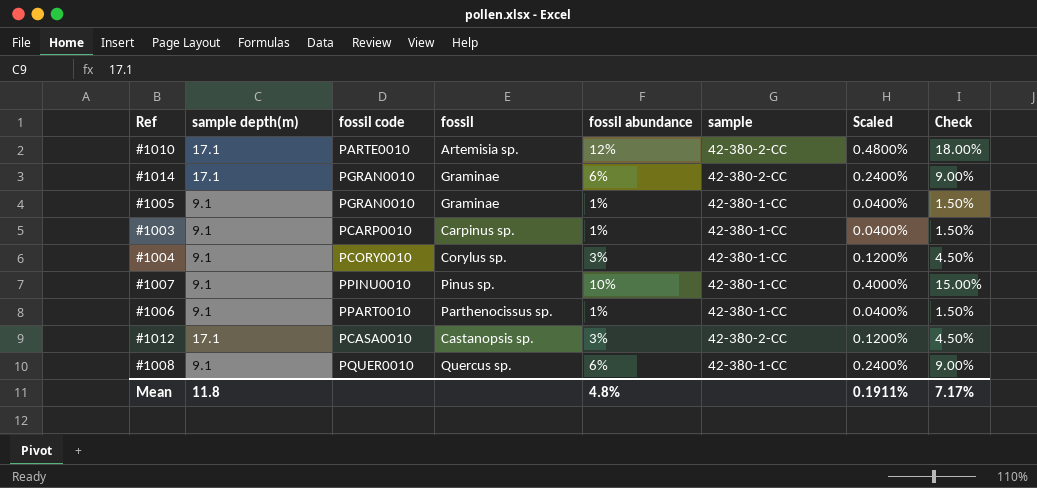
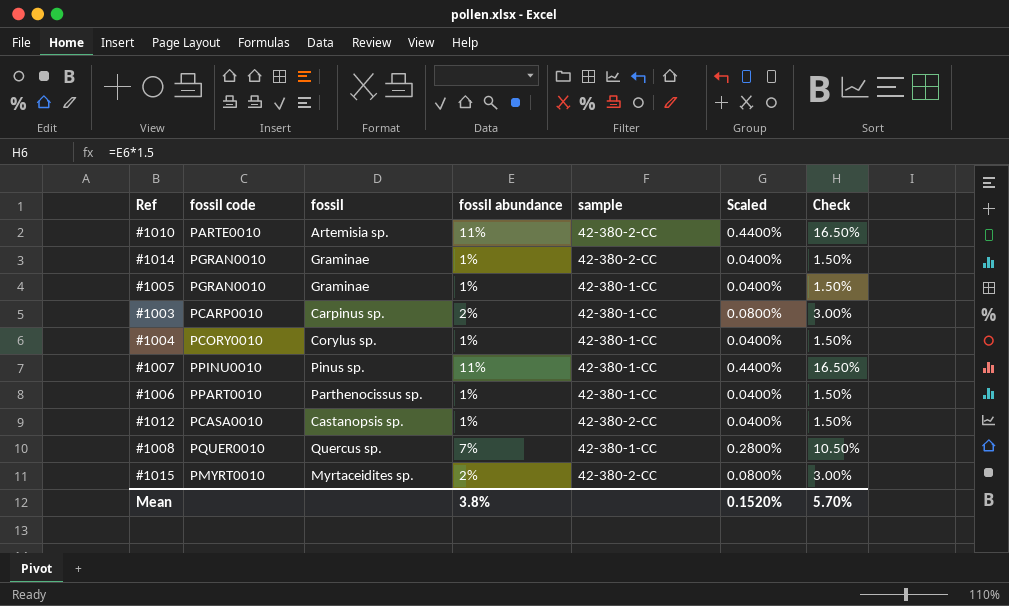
column sample depth(m) | position: 2 -> none
#1010 | fossil abundance: 12% -> 11%
#1010 | Scaled: 0.4800% -> 0.4400%
#1010 | Check: 18.00% -> 16.50%
#1014 | fossil abundance: 6% -> 1%
#1014 | Scaled: 0.2400% -> 0.0400%
#1014 | Check: 9.00% -> 1.50%
#1003 | fossil abundance: 1% -> 2%
#1003 | Scaled: 0.0400% -> 0.0800%
#1003 | Check: 1.50% -> 3.00%
#1004 | fossil abundance: 3% -> 1%
#1004 | Scaled: 0.1200% -> 0.0400%
#1004 | Check: 4.50% -> 1.50%
#1007 | fossil abundance: 10% -> 11%
#1007 | Scaled: 0.4000% -> 0.4400%
#1007 | Check: 15.00% -> 16.50%
#1012 | fossil abundance: 3% -> 1%
#1012 | Scaled: 0.1200% -> 0.0400%
#1012 | Check: 4.50% -> 1.50%
#1008 | fossil abundance: 6% -> 7%
#1008 | Scaled: 0.2400% -> 0.2800%
#1008 | Check: 9.00% -> 10.50%
row #1015: none -> PMYRT0010 | Myrtaceidites sp. | 2% | 42-380-2-CC | 0.0800% | 3.00%
Mean | fossil abundance: 4.8% -> 3.8%
Mean | Scaled: 0.1911% -> 0.1520%
Mean | Check: 7.17% -> 5.70%

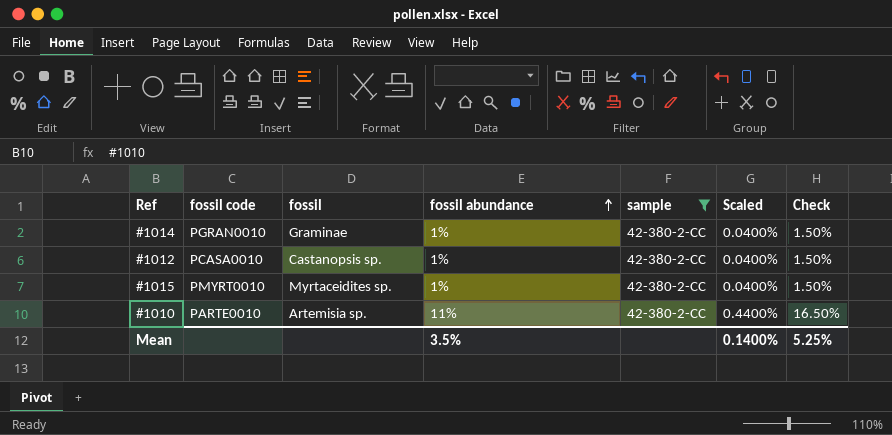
filter: none -> sample = 42-380-2-CC
row order: none -> fossil abundance ascending
#1015 | fossil abundance: 2% -> 1%
#1015 | Scaled: 0.0800% -> 0.0400%
#1015 | Check: 3.00% -> 1.50%
Mean | fossil abundance: 3.8% -> 3.5%
Mean | Scaled: 0.1520% -> 0.1400%
Mean | Check: 5.70% -> 5.25%

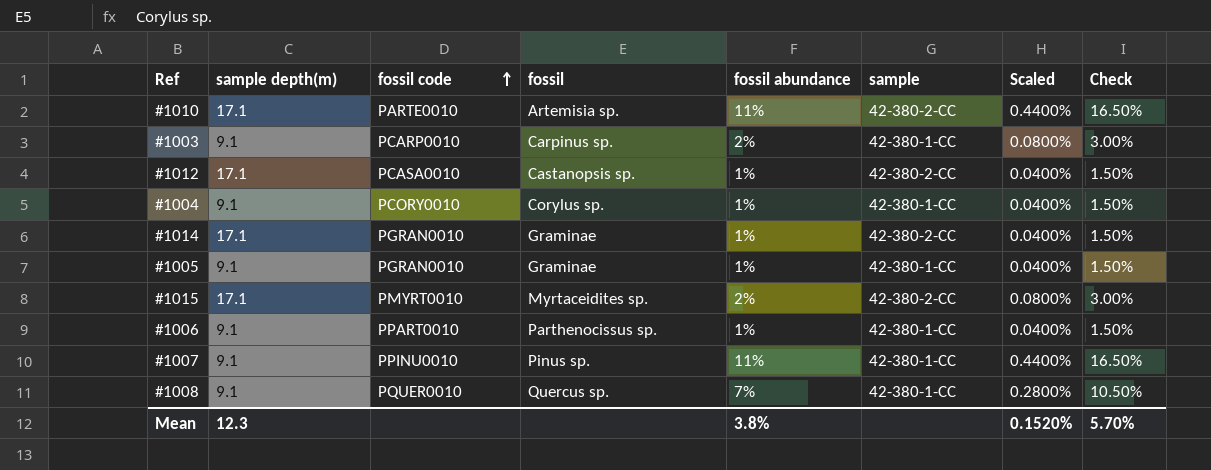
filter: sample = 42-380-2-CC -> none
row order: fossil abundance ascending -> fossil code ascending
column sample depth(m) | position: none -> 2
#1015 | fossil abundance: 1% -> 2%
#1015 | Scaled: 0.0400% -> 0.0800%
#1015 | Check: 1.50% -> 3.00%
Mean | fossil abundance: 3.5% -> 3.8%
Mean | Scaled: 0.1400% -> 0.1520%
Mean | Check: 5.25% -> 5.70%

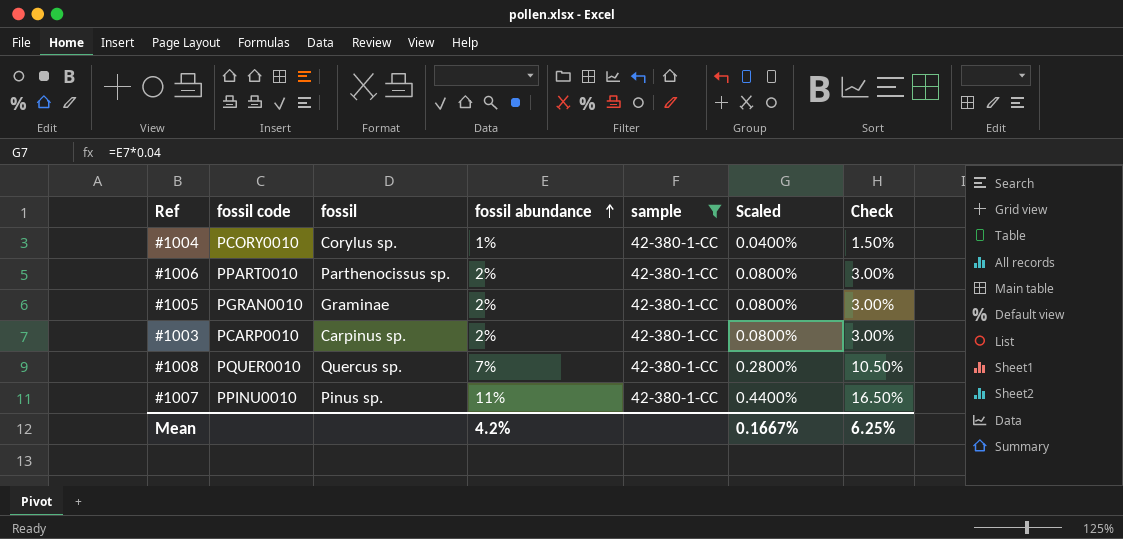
filter: none -> sample = 42-380-1-CC
row order: fossil code ascending -> fossil abundance ascending
column sample depth(m) | position: 2 -> none
#1006 | fossil abundance: 1% -> 2%
#1006 | Scaled: 0.0400% -> 0.0800%
#1006 | Check: 1.50% -> 3.00%
#1005 | fossil abundance: 1% -> 2%
#1005 | Scaled: 0.0400% -> 0.0800%
#1005 | Check: 1.50% -> 3.00%
Mean | fossil abundance: 3.8% -> 4.2%
Mean | Scaled: 0.1520% -> 0.1667%
Mean | Check: 5.70% -> 6.25%

